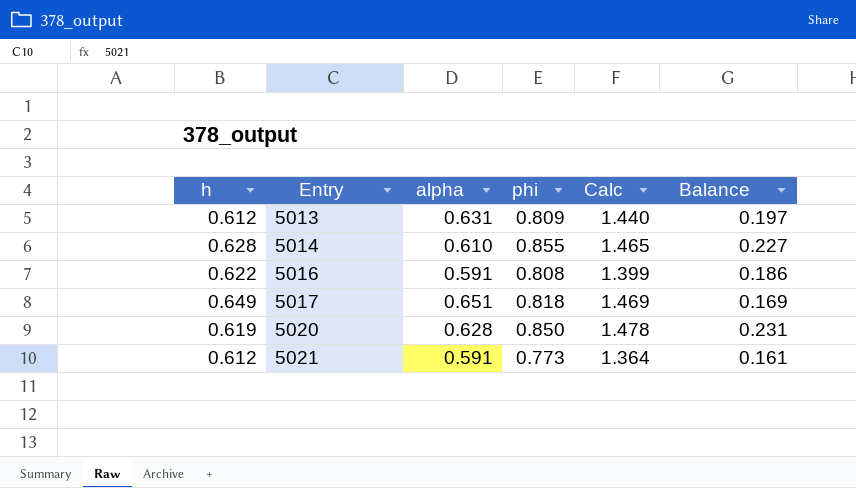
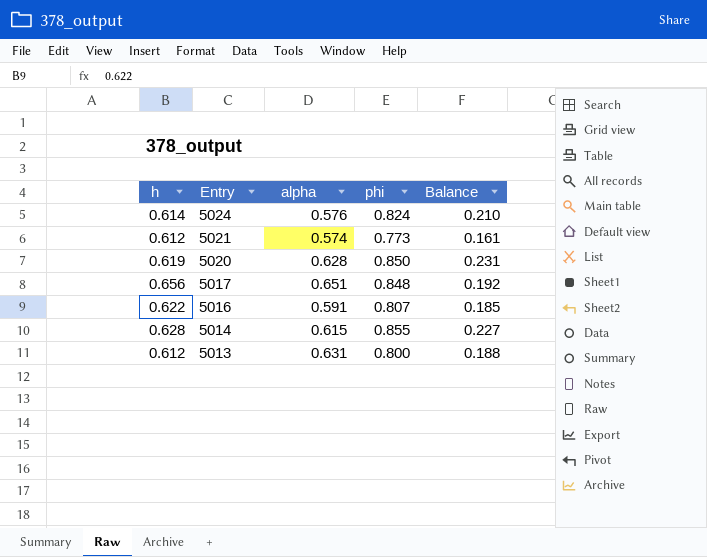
row order: Entry ascending -> Entry descending
column Calc | formula: [alpha] + [phi] -> none
row 5024: none -> 0.614 | 0.576 | 0.824 | 0.210
5021 | alpha: 0.591 -> 0.574
5017 | h: 0.649 -> 0.656
5017 | phi: 0.818 -> 0.848
5017 | Balance: 0.169 -> 0.192
5016 | phi: 0.808 -> 0.807
5016 | Balance: 0.186 -> 0.185
5014 | alpha: 0.610 -> 0.615
5013 | phi: 0.809 -> 0.800
5013 | Balance: 0.197 -> 0.188

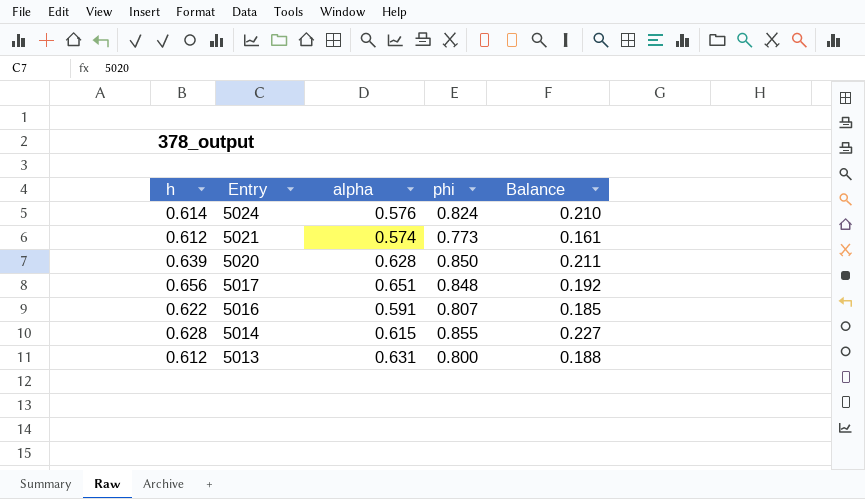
5020 | h: 0.619 -> 0.639
5020 | Balance: 0.231 -> 0.211

